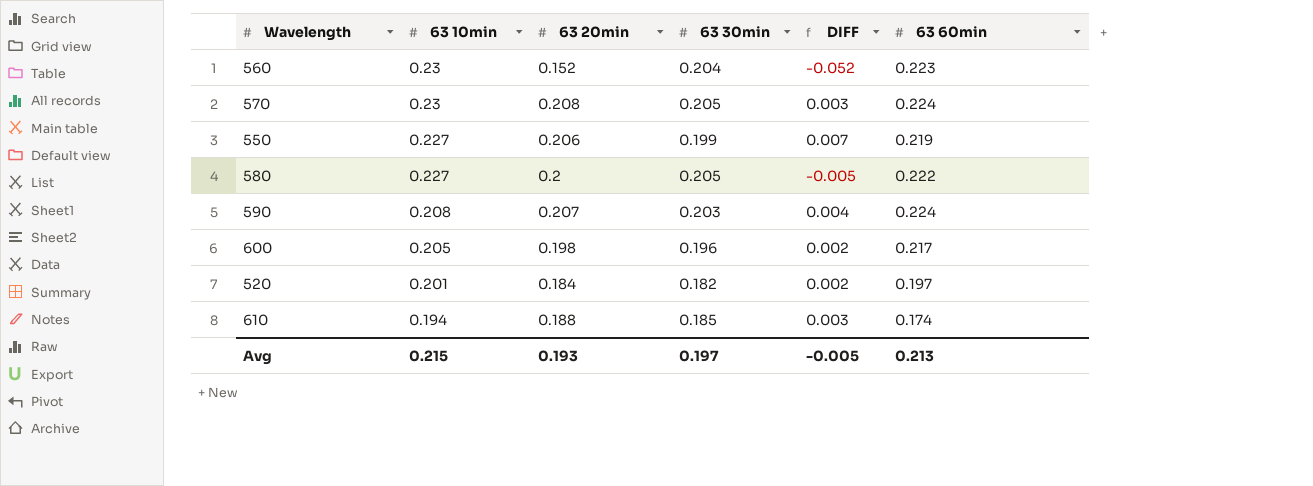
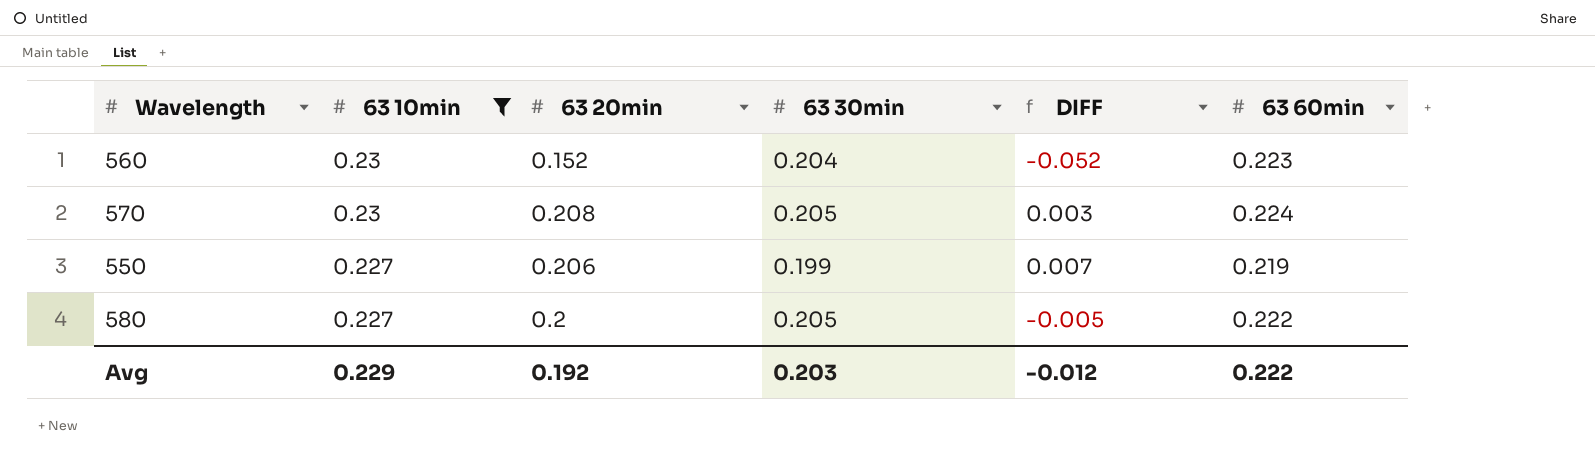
filter: none -> 63 10min >= 0.227
Avg | 63 10min: 0.215 -> 0.229
Avg | 63 20min: 0.193 -> 0.192
Avg | 63 30min: 0.197 -> 0.203
Avg | DIFF: -0.005 -> -0.012
Avg | 63 60min: 0.213 -> 0.222

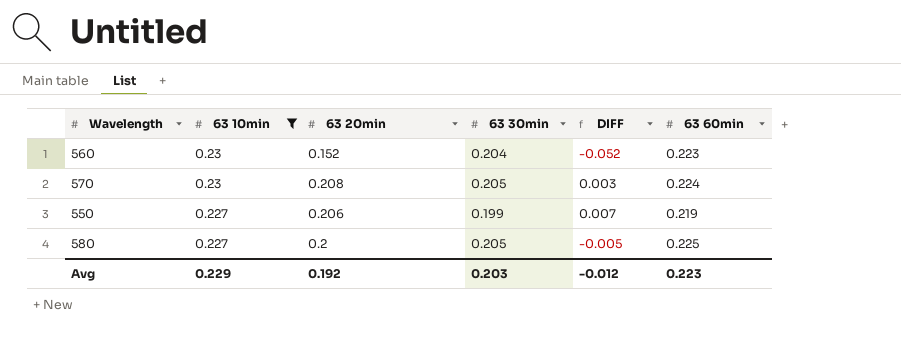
580 | 63 60min: 0.222 -> 0.225
Avg | 63 60min: 0.222 -> 0.223

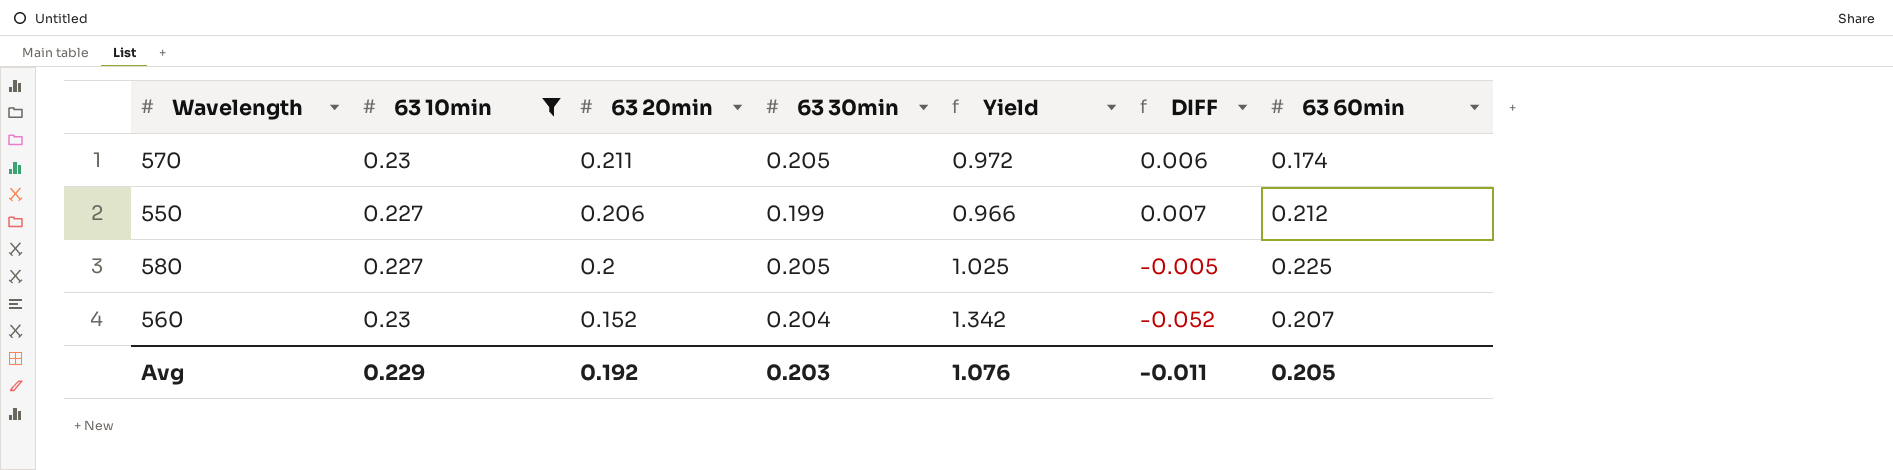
row order: 63 10min descending -> 63 20min descending
column Yield | formula: none -> [63 30min] / [63 20min]
570 | 63 20min: 0.208 -> 0.211
570 | DIFF: 0.003 -> 0.006
570 | 63 60min: 0.224 -> 0.174
550 | 63 60min: 0.219 -> 0.212
560 | 63 60min: 0.223 -> 0.207
Avg | DIFF: -0.012 -> -0.011
Avg | 63 60min: 0.223 -> 0.205

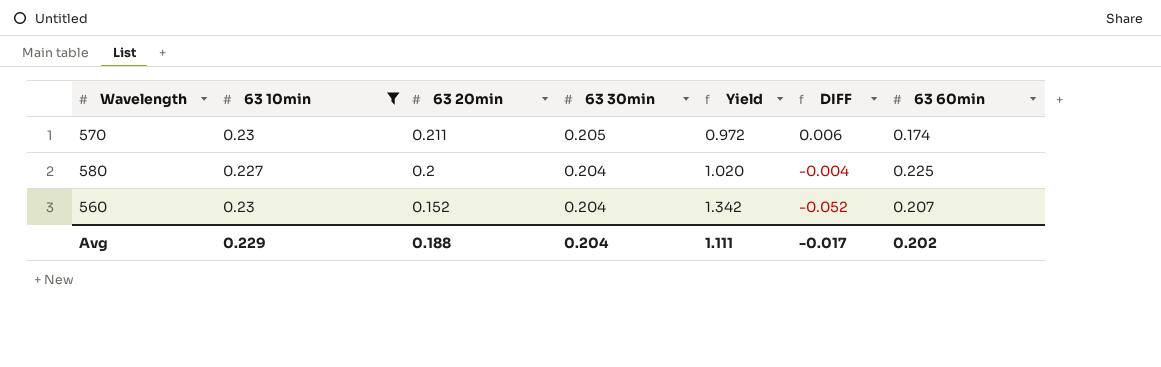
row 550: 0.227 | 0.206 | 0.199 | 0.966 | 0.007 | 0.212 -> none
580 | 63 30min: 0.205 -> 0.204
580 | Yield: 1.025 -> 1.020
580 | DIFF: -0.005 -> -0.004
Avg | 63 20min: 0.192 -> 0.188
Avg | 63 30min: 0.203 -> 0.204
Avg | Yield: 1.076 -> 1.111
Avg | DIFF: -0.011 -> -0.017
Avg | 63 60min: 0.205 -> 0.202

